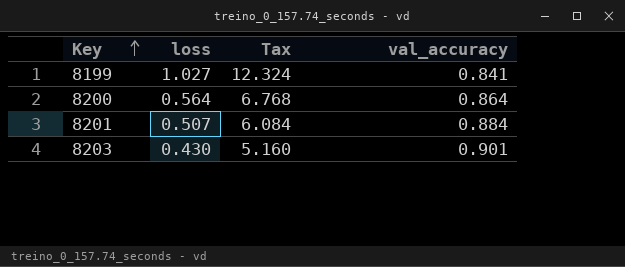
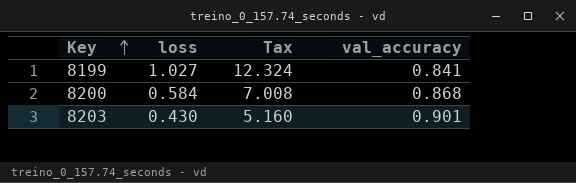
row 8201: 0.507 | 6.084 | 0.884 -> none
8200 | loss: 0.564 -> 0.584
8200 | Tax: 6.768 -> 7.008
8200 | val_accuracy: 0.864 -> 0.868

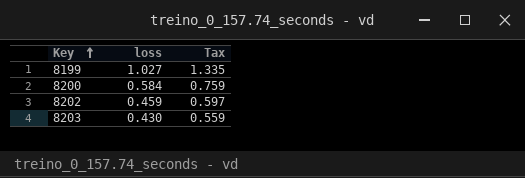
column val_accuracy | position: 4 -> none
column Tax | formula: [loss] * 12 -> [loss] * 1.3
row 8202: none -> 0.459 | 0.597

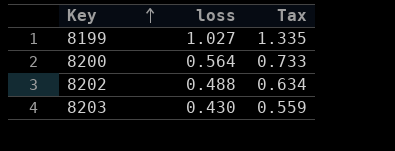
8200 | loss: 0.584 -> 0.564
8200 | Tax: 0.759 -> 0.733
8202 | loss: 0.459 -> 0.488
8202 | Tax: 0.597 -> 0.634

